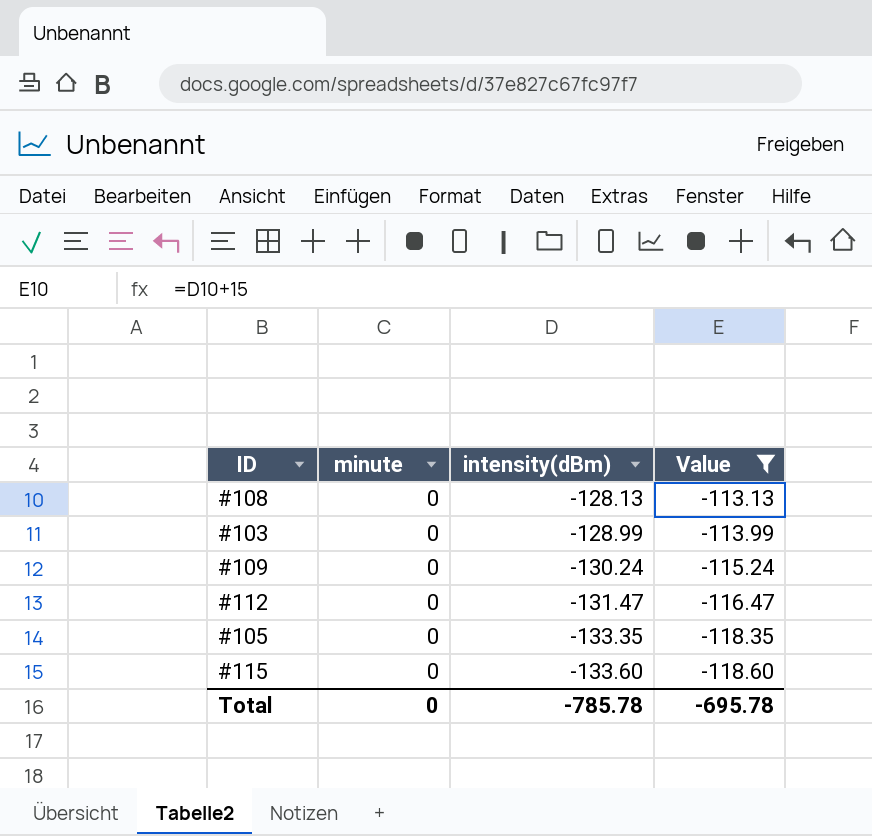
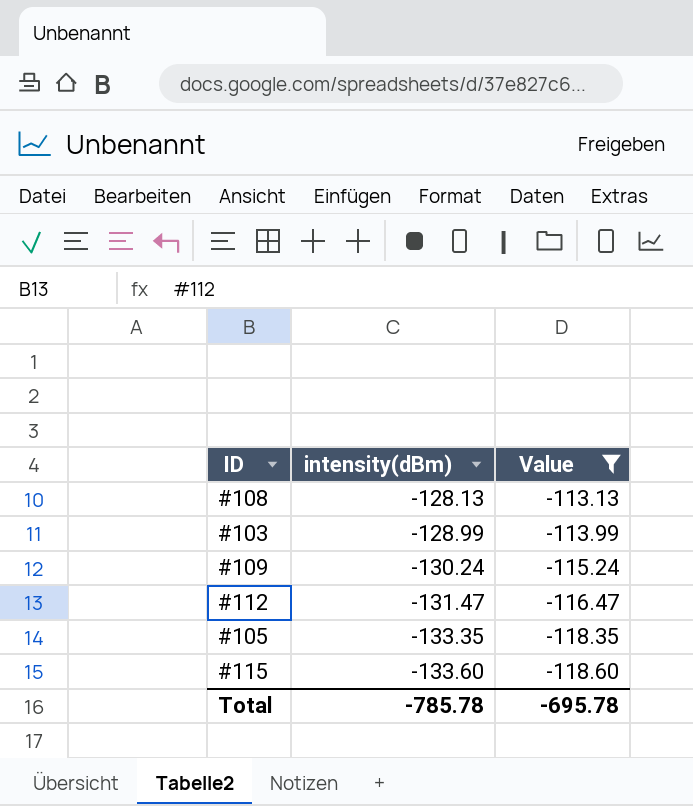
column minute | position: 2 -> none

